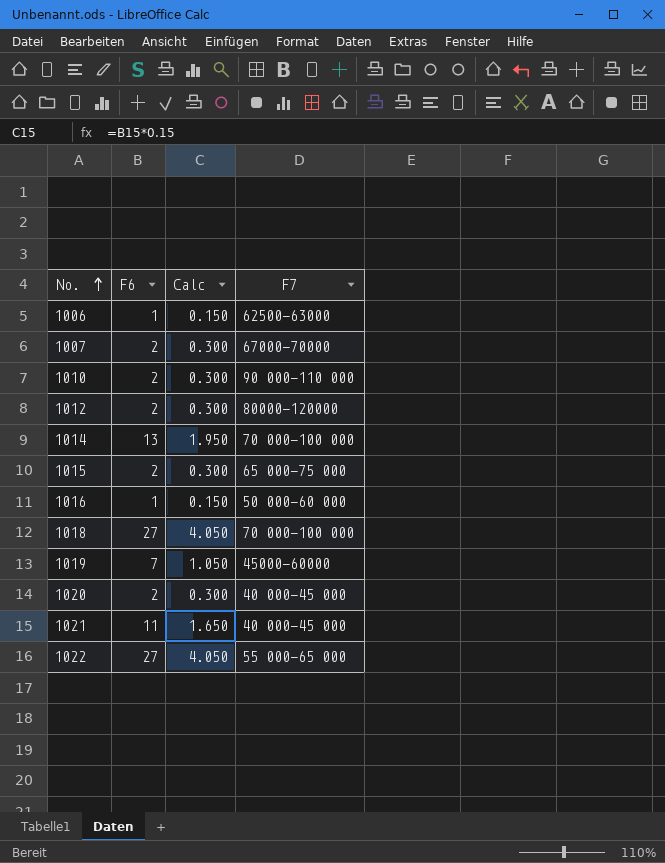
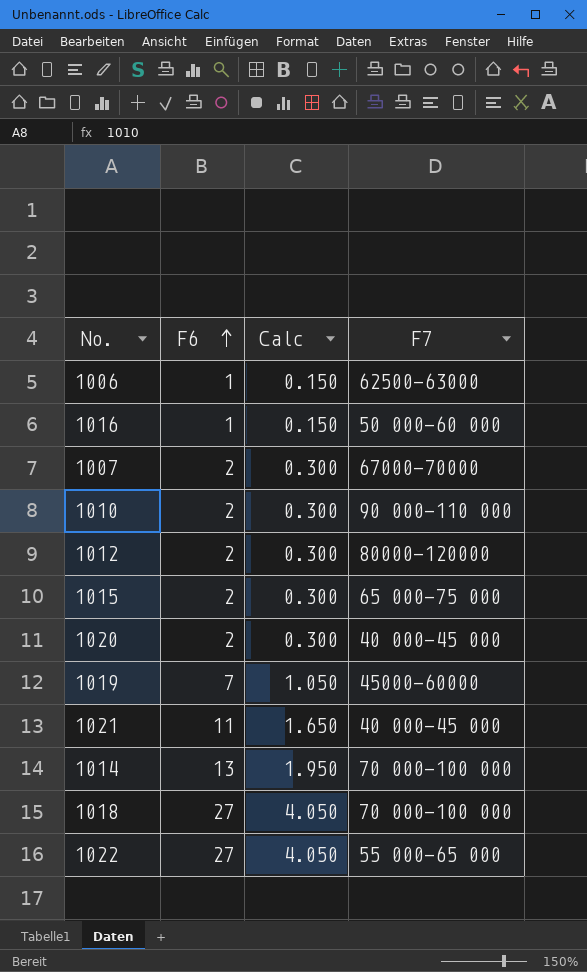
row order: No. ascending -> F6 ascending

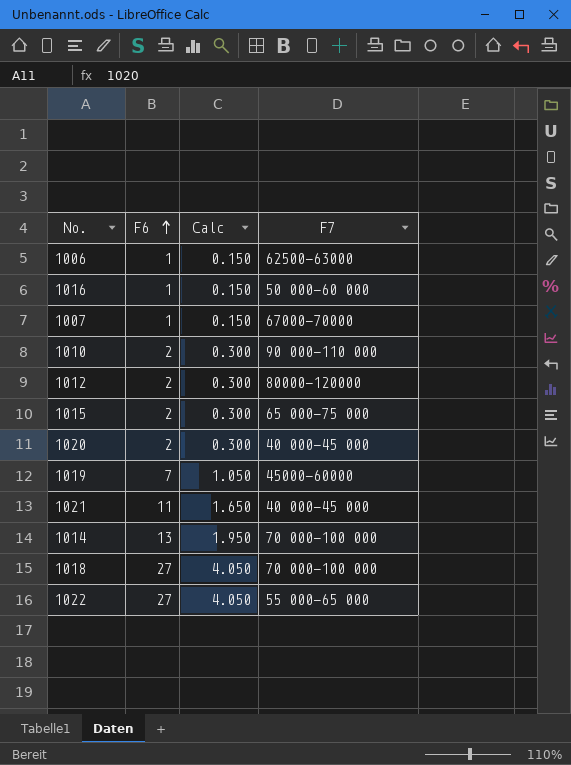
1007 | F6: 2 -> 1
1007 | Calc: 0.300 -> 0.150

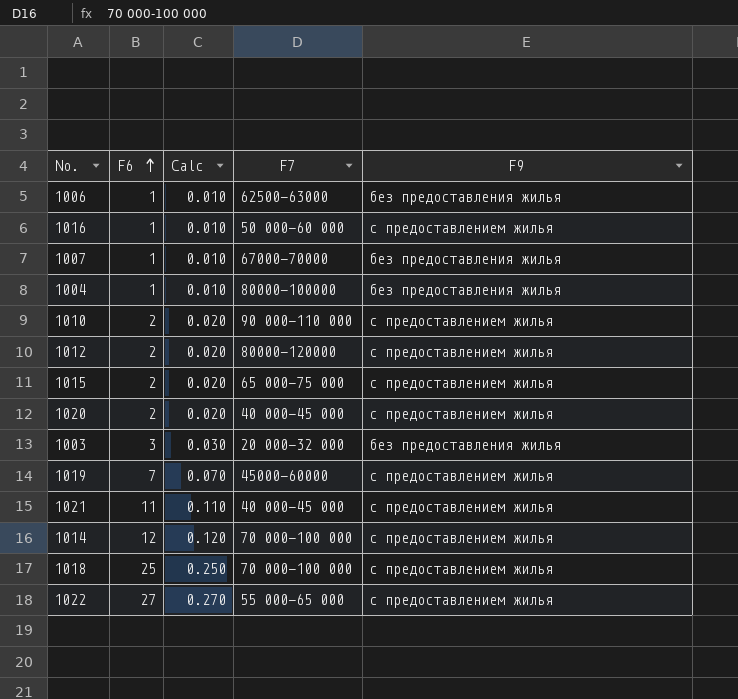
column Calc | formula: [F6] * 0.15 -> [F6] * 0.01
column F9 | position: none -> 5
row 1004: none -> 1 | 0.010 | 80000-100000 | без предоставления жилья
row 1003: none -> 3 | 0.030 | 20 000-32 000 | без предоставления жилья
1014 | F6: 13 -> 12
1018 | F6: 27 -> 25

